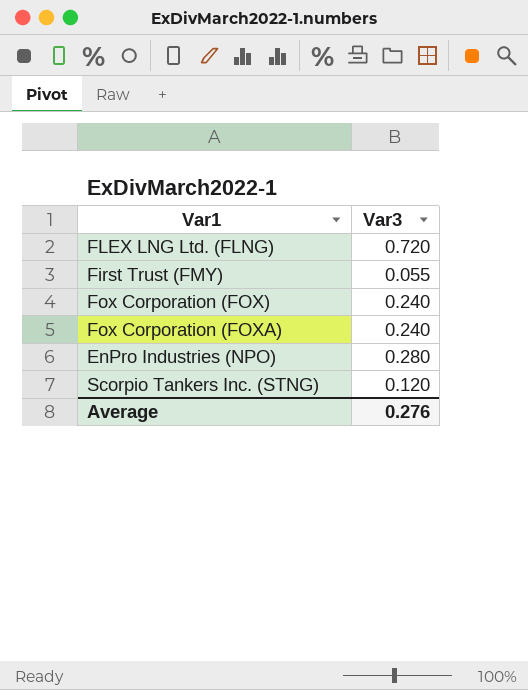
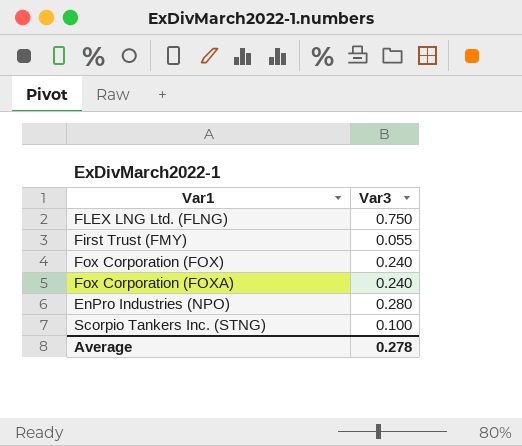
FLEX LNG Ltd. (FLNG) | Var3: 0.720 -> 0.750
Scorpio Tankers Inc. (STNG) | Var3: 0.120 -> 0.100
Average | Var3: 0.276 -> 0.278

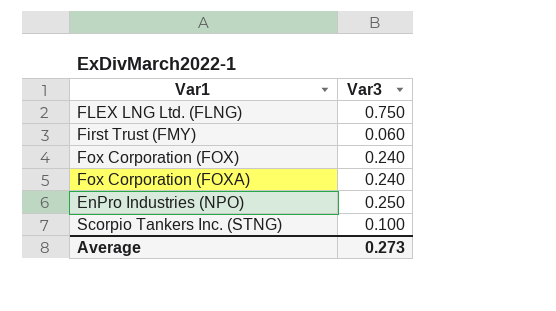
First Trust (FMY) | Var3: 0.055 -> 0.060
EnPro Industries (NPO) | Var3: 0.280 -> 0.250
Average | Var3: 0.278 -> 0.273

